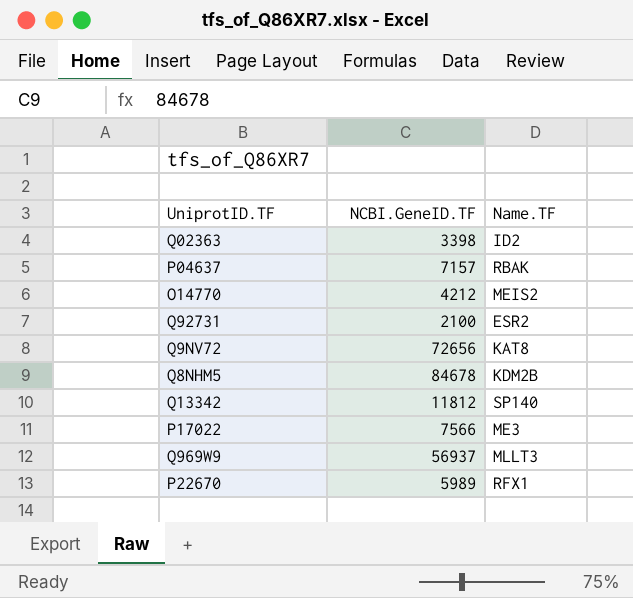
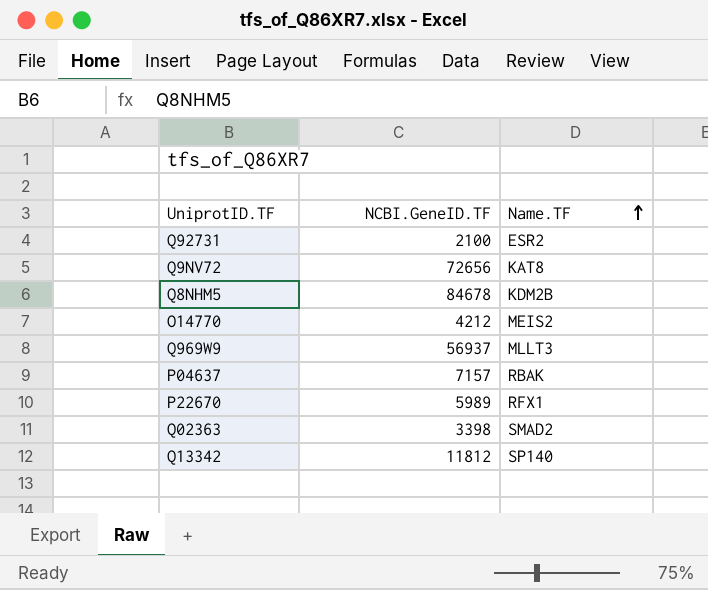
row order: none -> Name.TF ascending
row P17022: 7566 | ME3 -> none
Q02363 | Name.TF: ID2 -> SMAD2

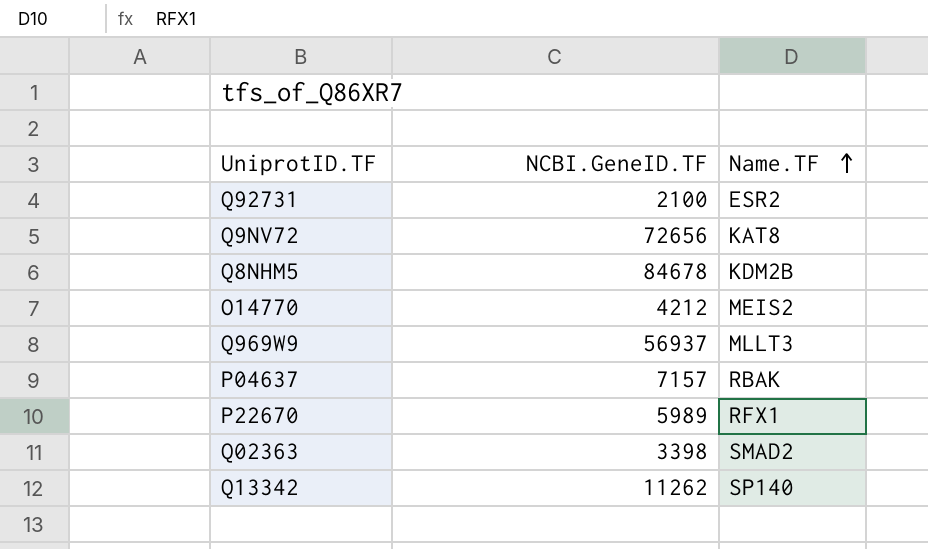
Q13342 | NCBI.GeneID.TF: 11812 -> 11262

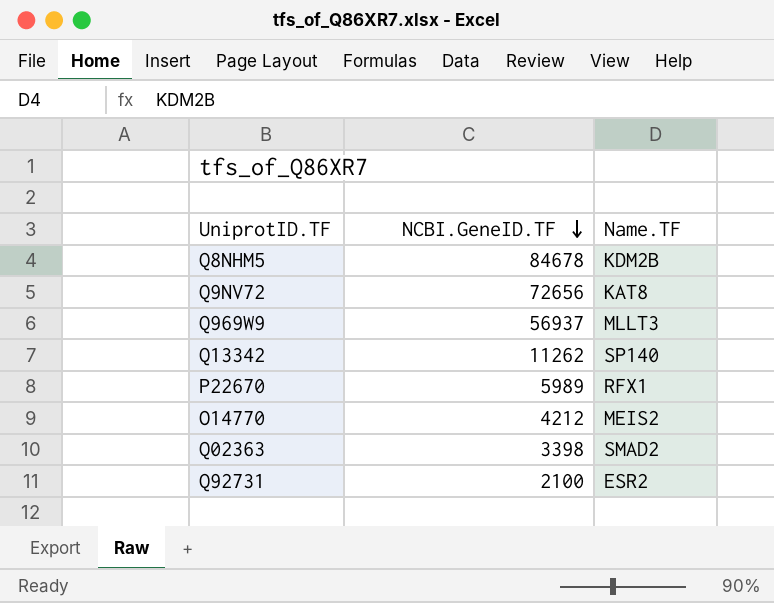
row order: Name.TF ascending -> NCBI.GeneID.TF descending
row P04637: 7157 | RBAK -> none

